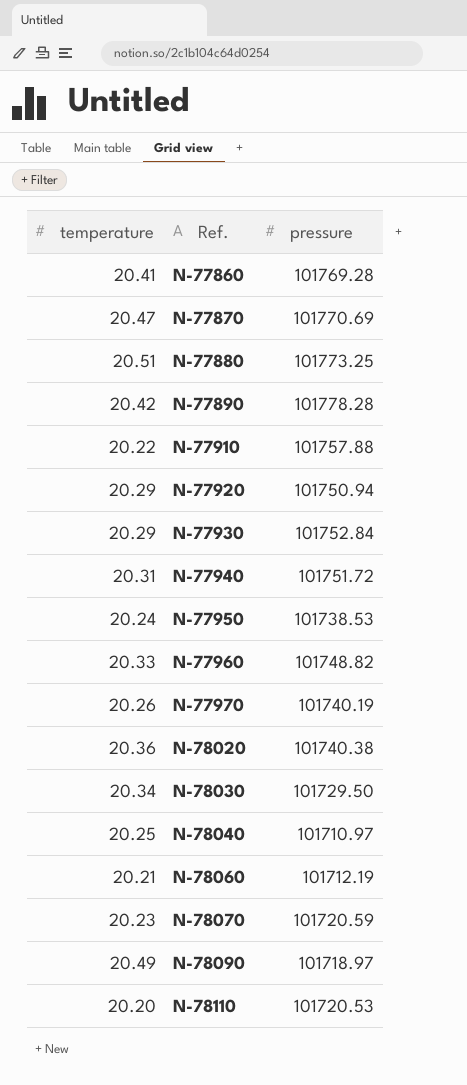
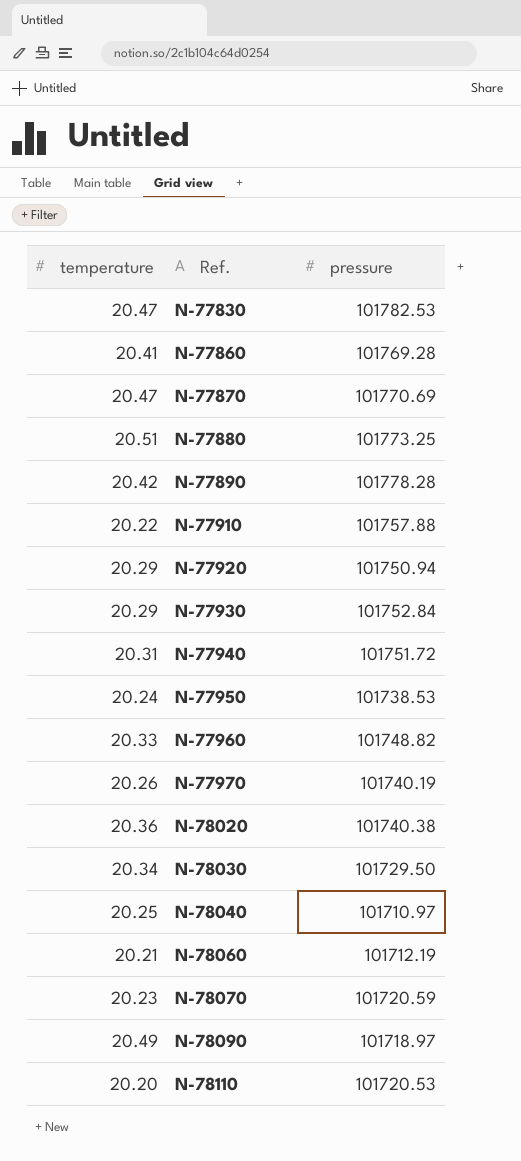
row N-77830: none -> 20.47 | 101782.53

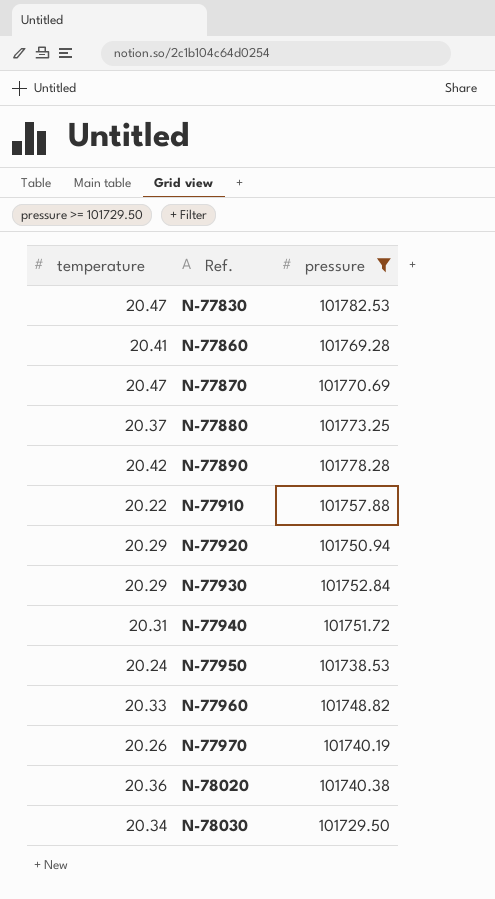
filter: none -> pressure >= 101729.50
N-77880 | temperature: 20.51 -> 20.37

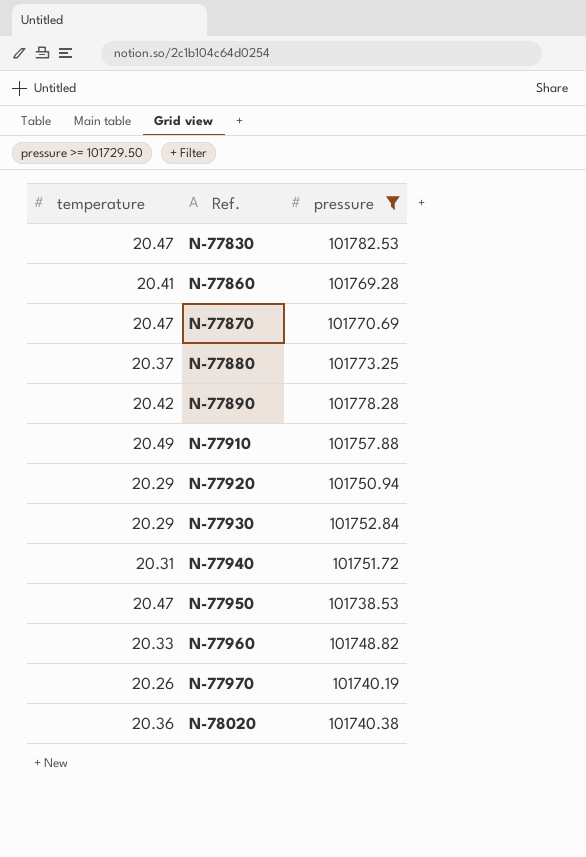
row N-78030: 20.34 | 101729.50 -> none
N-77910 | temperature: 20.22 -> 20.49
N-77950 | temperature: 20.24 -> 20.47

